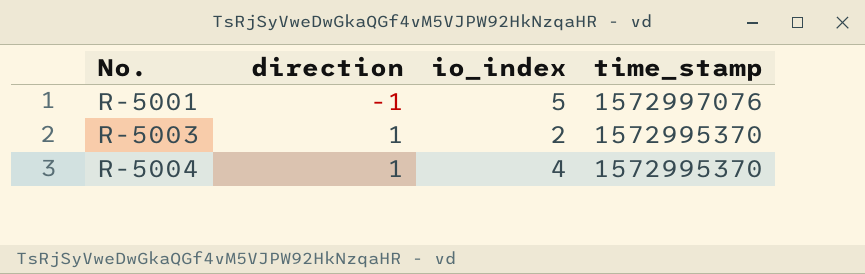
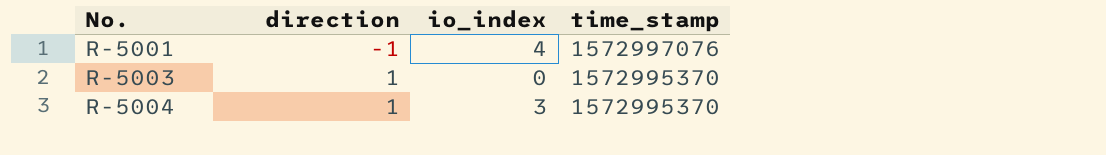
R-5001 | io_index: 5 -> 4
R-5003 | io_index: 2 -> 0
R-5004 | io_index: 4 -> 3

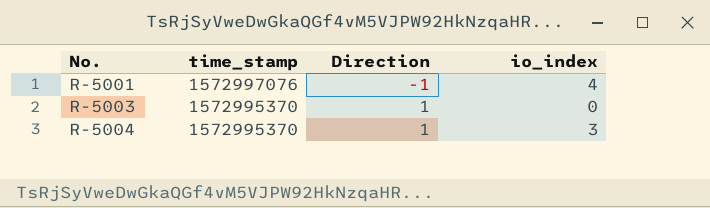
column time_stamp | position: 4 -> 2
column name: direction -> Direction

